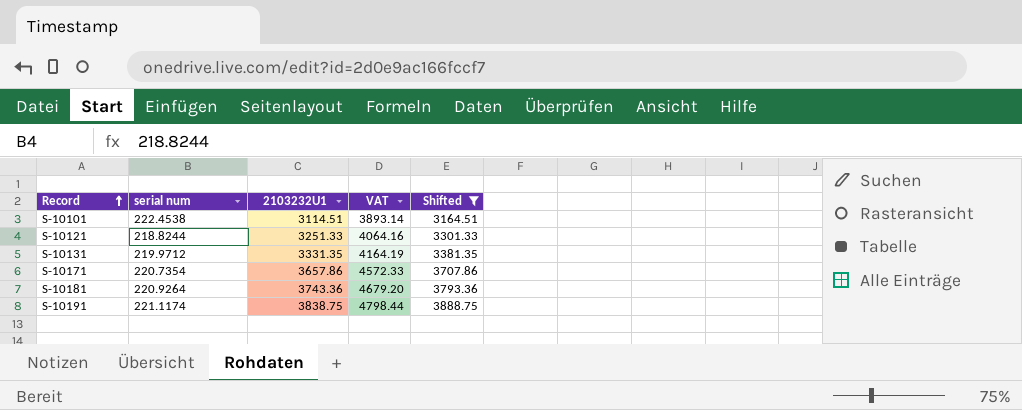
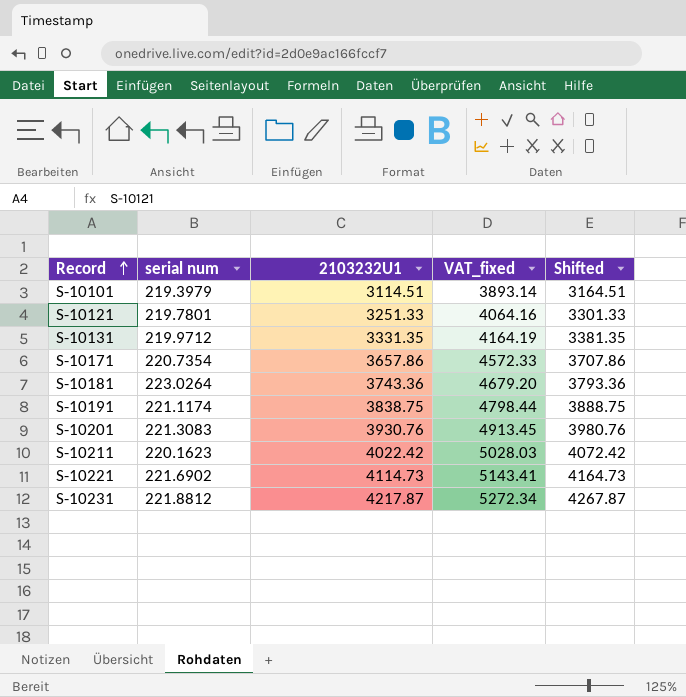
filter: Shifted <= 3888.75 -> none
column name: VAT -> VAT_fixed
S-10101 | serial num: 222.4538 -> 219.3979
S-10121 | serial num: 218.8244 -> 219.7801
S-10181 | serial num: 220.9264 -> 223.0264

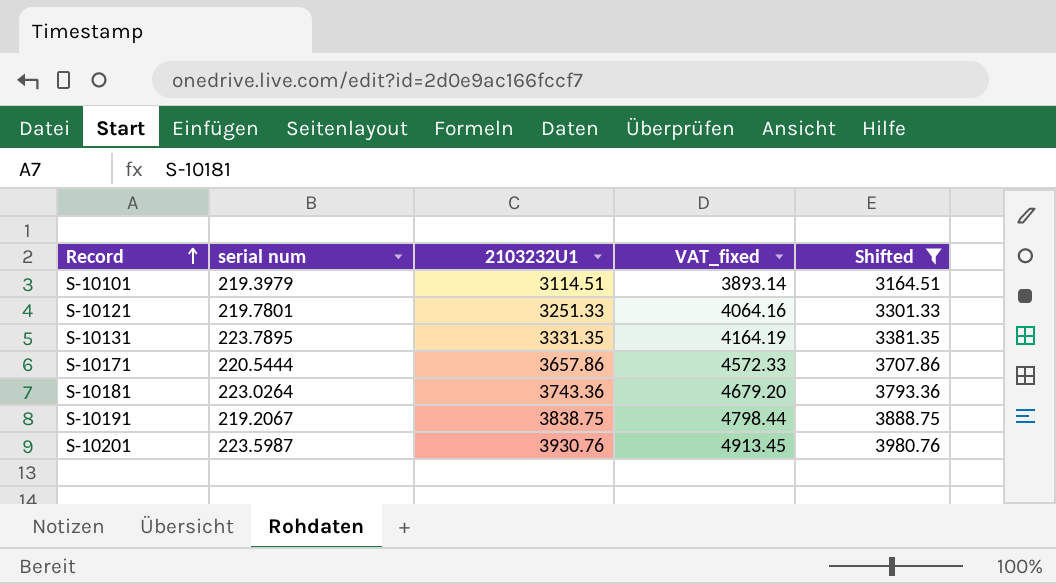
filter: none -> Shifted <= 3980.76
S-10131 | serial num: 219.9712 -> 223.7895
S-10171 | serial num: 220.7354 -> 220.5444
S-10191 | serial num: 221.1174 -> 219.2067
S-10201 | serial num: 221.3083 -> 223.5987

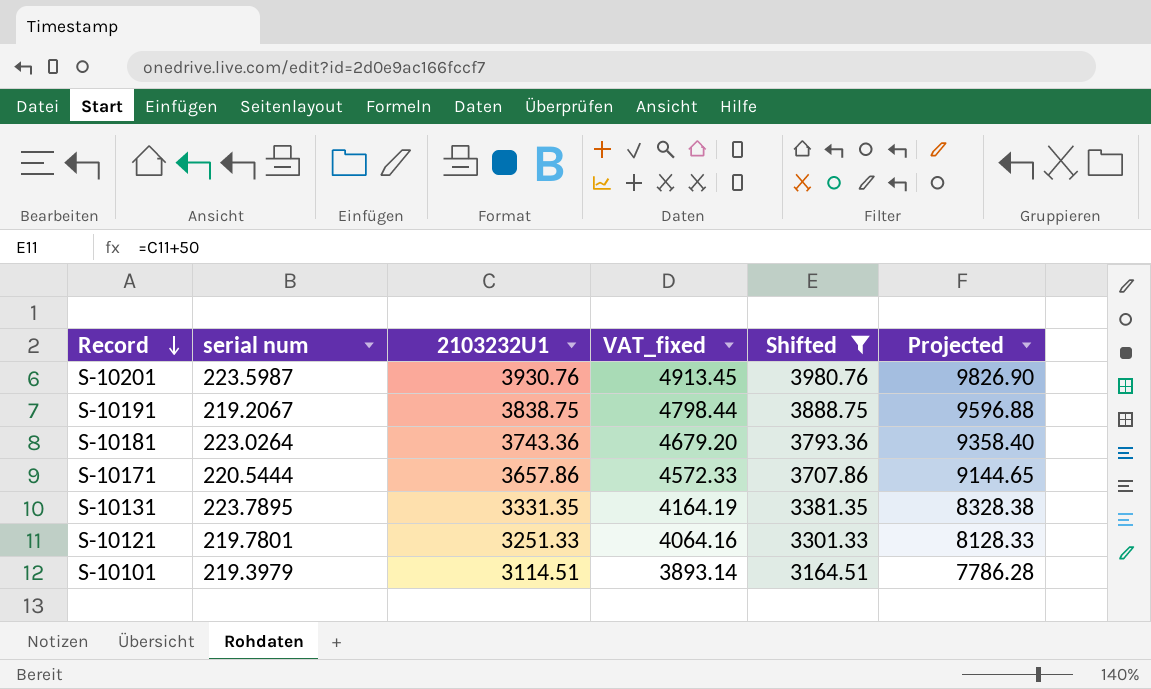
row order: Record ascending -> Record descending
column Projected | formula: none -> [2103232U1] * 2.5

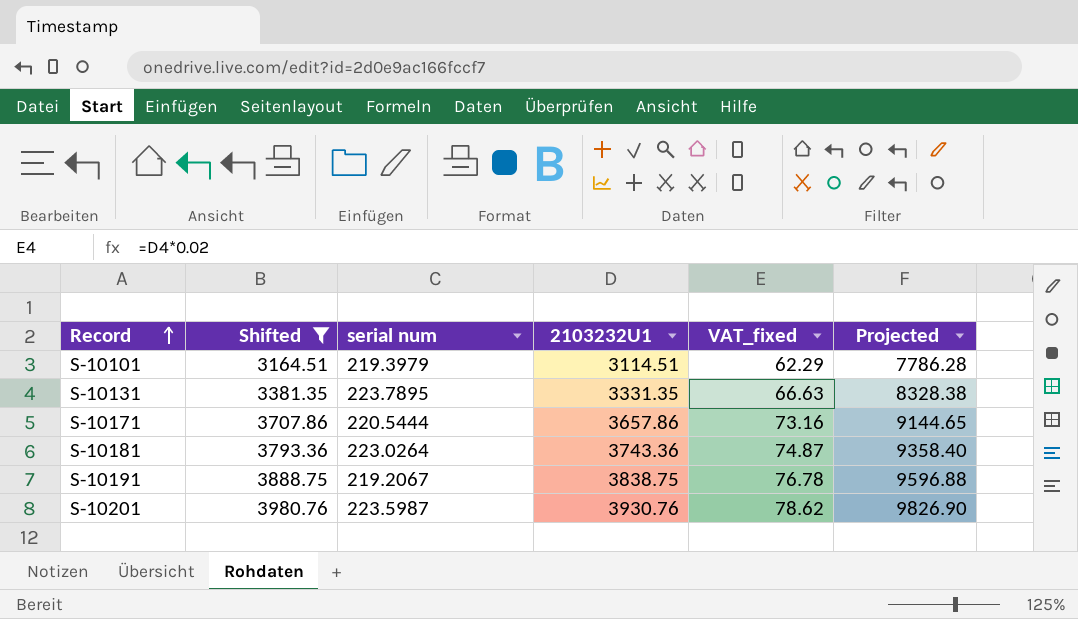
row order: Record descending -> Record ascending
column Shifted | position: 5 -> 2
column VAT_fixed | formula: [2103232U1] * 1.25 -> [2103232U1] * 0.02
row S-10121: 219.7801 | 3251.33 | 4064.16 | 3301.33 | 8128.33 -> none

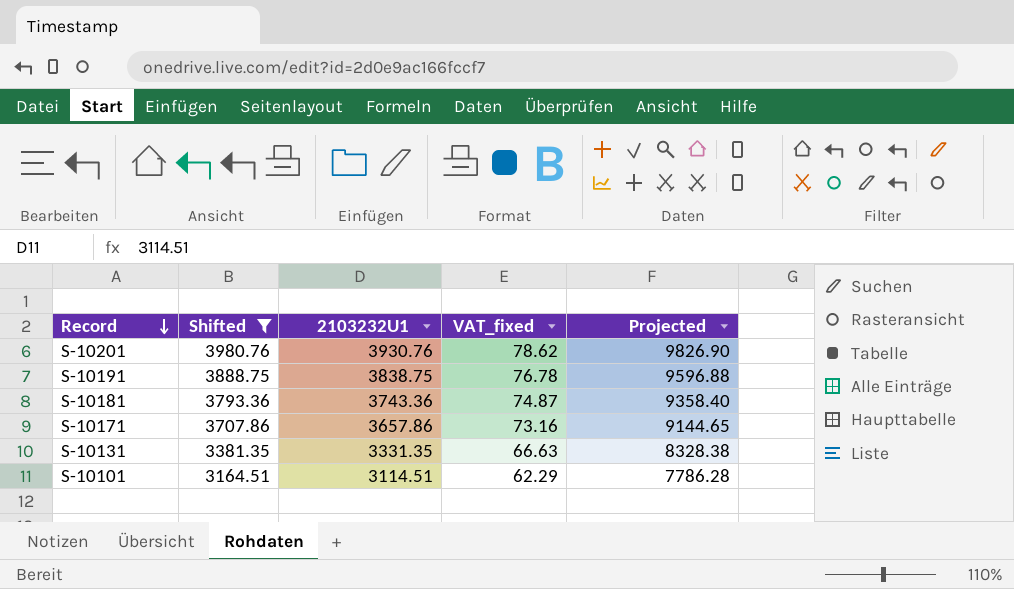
row order: Record ascending -> Record descending
column serial num | position: 3 -> none

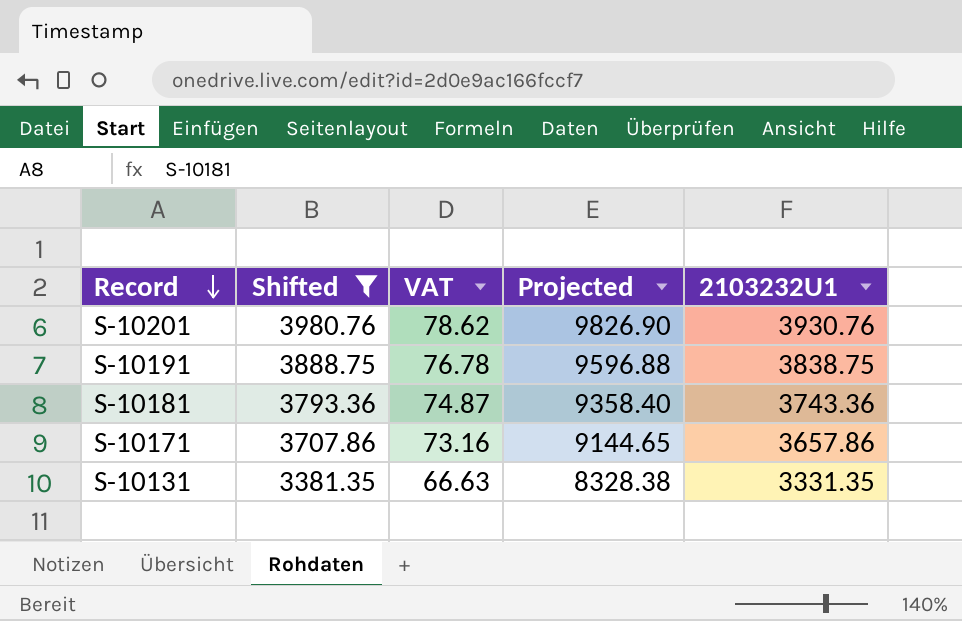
column name: VAT_fixed -> VAT
column 2103232U1 | position: 3 -> 5
row S-10101: 3164.51 | 3114.51 | 62.29 | 7786.28 -> none

